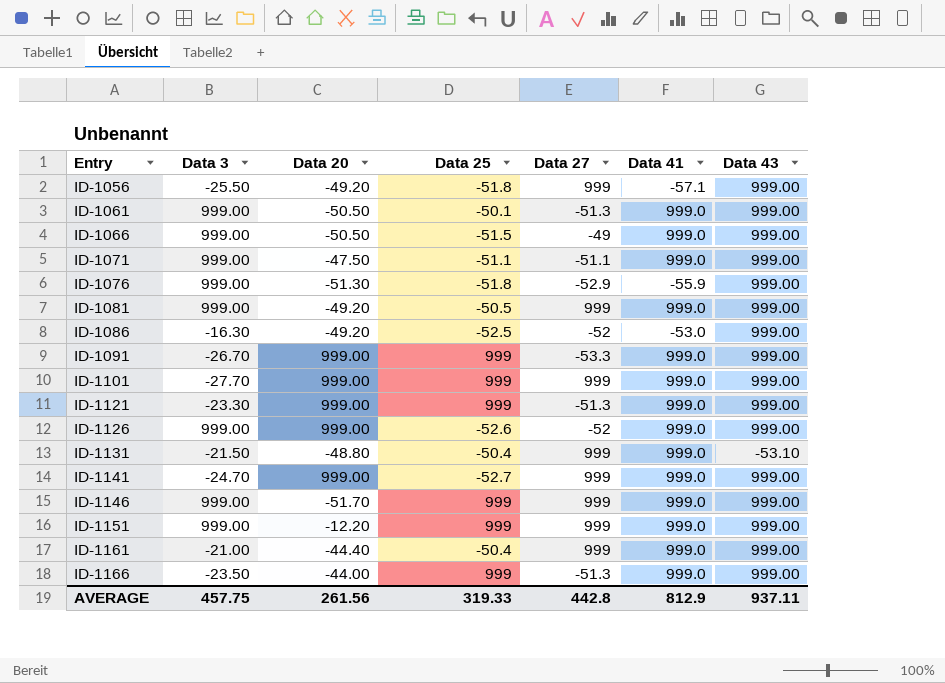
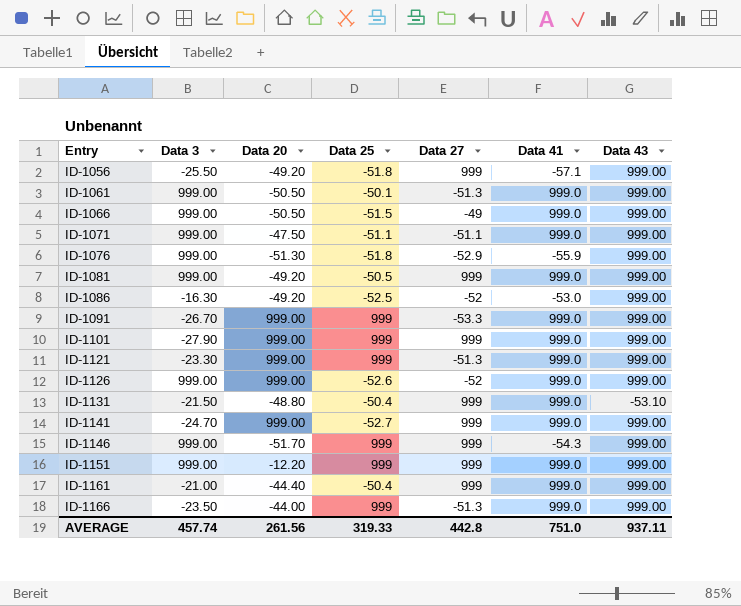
ID-1101 | Data 3: -27.70 -> -27.90
ID-1146 | Data 41: 999.0 -> -54.3
AVERAGE | Data 3: 457.75 -> 457.74
AVERAGE | Data 41: 812.9 -> 751.0

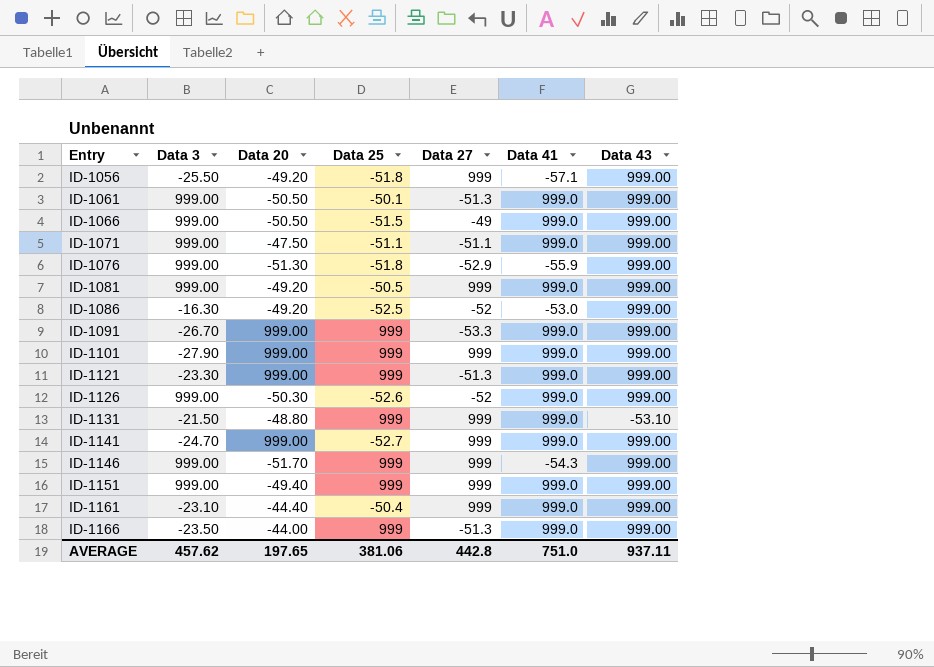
ID-1126 | Data 20: 999.00 -> -50.30
ID-1131 | Data 25: -50.4 -> 999
ID-1151 | Data 20: -12.20 -> -49.40
ID-1161 | Data 3: -21.00 -> -23.10
AVERAGE | Data 3: 457.74 -> 457.62
AVERAGE | Data 20: 261.56 -> 197.65
AVERAGE | Data 25: 319.33 -> 381.06

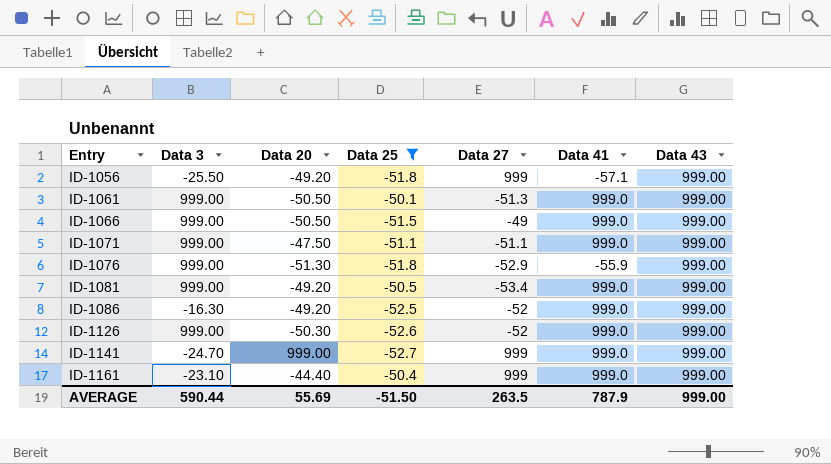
filter: none -> Data 25 != 999
ID-1081 | Data 27: 999 -> -53.4
ID-1086 | Data 41: -53.0 -> 999.0
AVERAGE | Data 3: 457.62 -> 590.44
AVERAGE | Data 20: 197.65 -> 55.69
AVERAGE | Data 25: 381.06 -> -51.50
AVERAGE | Data 27: 442.8 -> 263.5
AVERAGE | Data 41: 751.0 -> 787.9
AVERAGE | Data 43: 937.11 -> 999.00

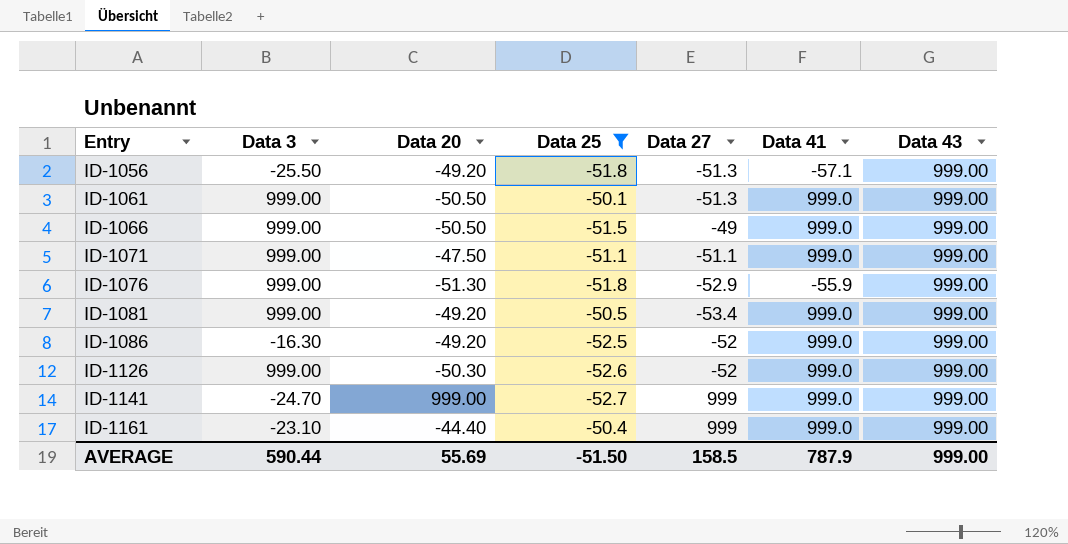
ID-1056 | Data 27: 999 -> -51.3
AVERAGE | Data 27: 263.5 -> 158.5

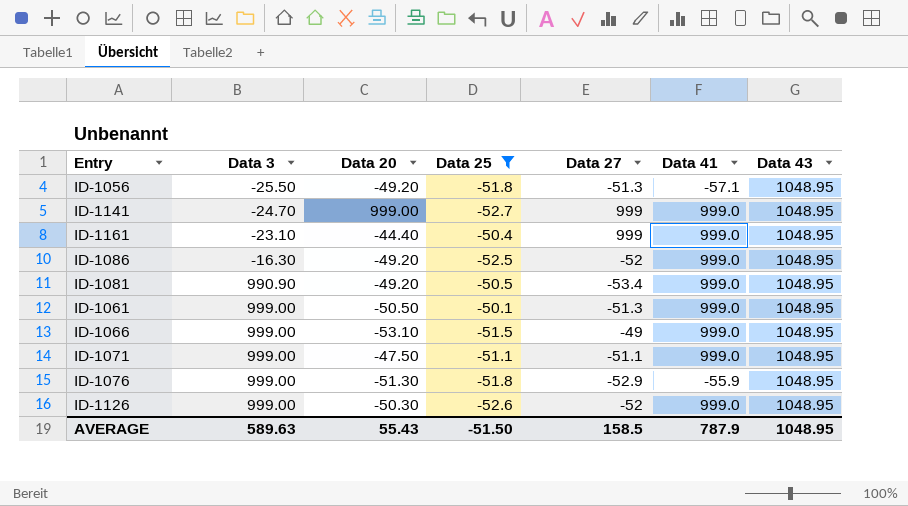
row order: Entry ascending -> Data 3 ascending
ID-1056 | Data 43: 999.00 -> 1048.95
ID-1141 | Data 43: 999.00 -> 1048.95
ID-1161 | Data 43: 999.00 -> 1048.95
ID-1086 | Data 43: 999.00 -> 1048.95
ID-1081 | Data 3: 999.00 -> 990.90
ID-1081 | Data 43: 999.00 -> 1048.95
ID-1061 | Data 43: 999.00 -> 1048.95
ID-1066 | Data 20: -50.50 -> -53.10
ID-1066 | Data 43: 999.00 -> 1048.95
ID-1071 | Data 43: 999.00 -> 1048.95
ID-1076 | Data 43: 999.00 -> 1048.95
ID-1126 | Data 43: 999.00 -> 1048.95
AVERAGE | Data 3: 590.44 -> 589.63
AVERAGE | Data 20: 55.69 -> 55.43
AVERAGE | Data 43: 999.00 -> 1048.95

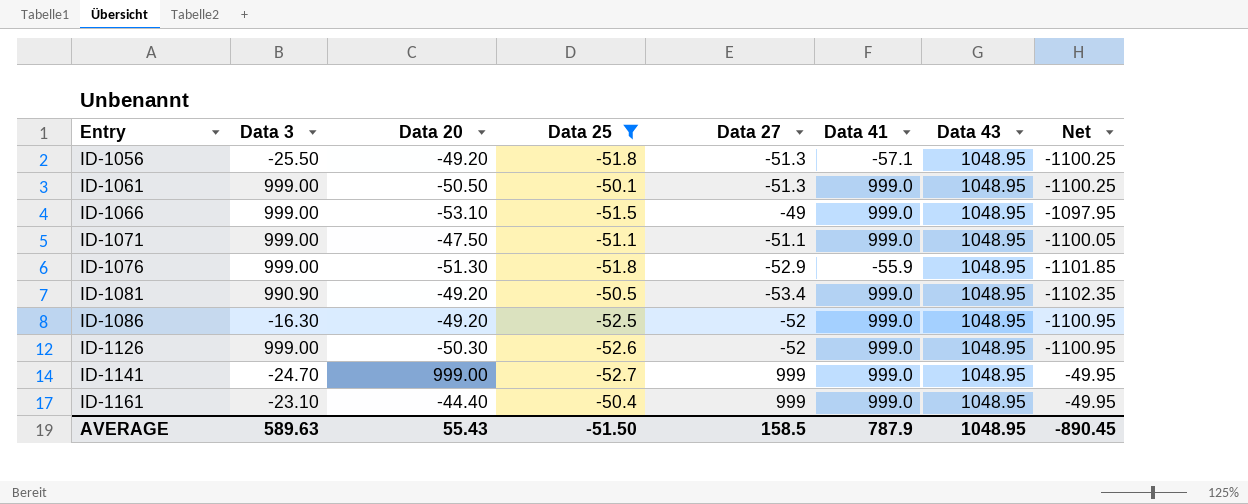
row order: Data 3 ascending -> Entry ascending
column Net | formula: none -> [Data 27] - [Data 43]

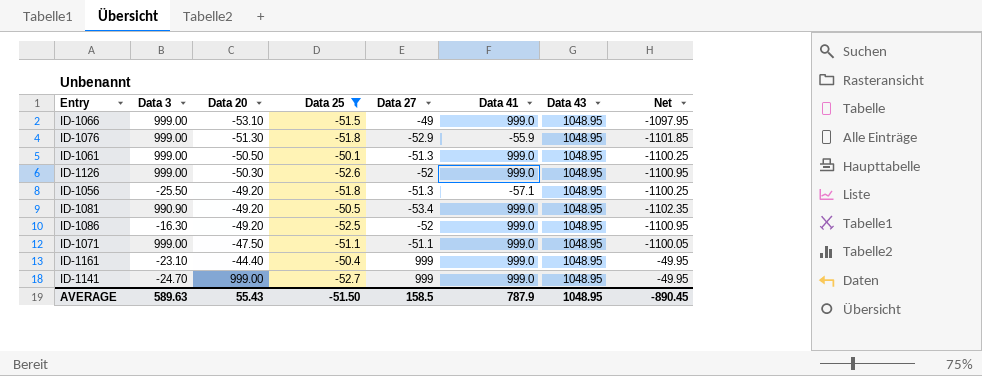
row order: Entry ascending -> Data 20 ascending

